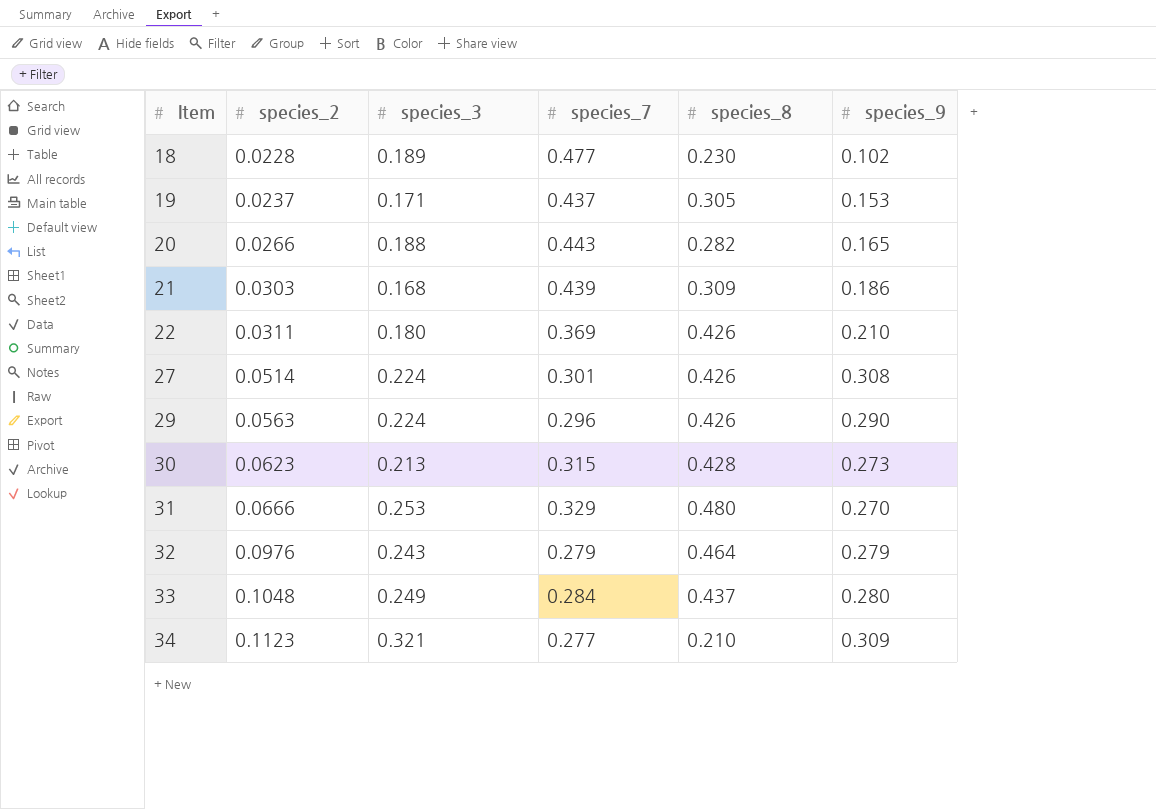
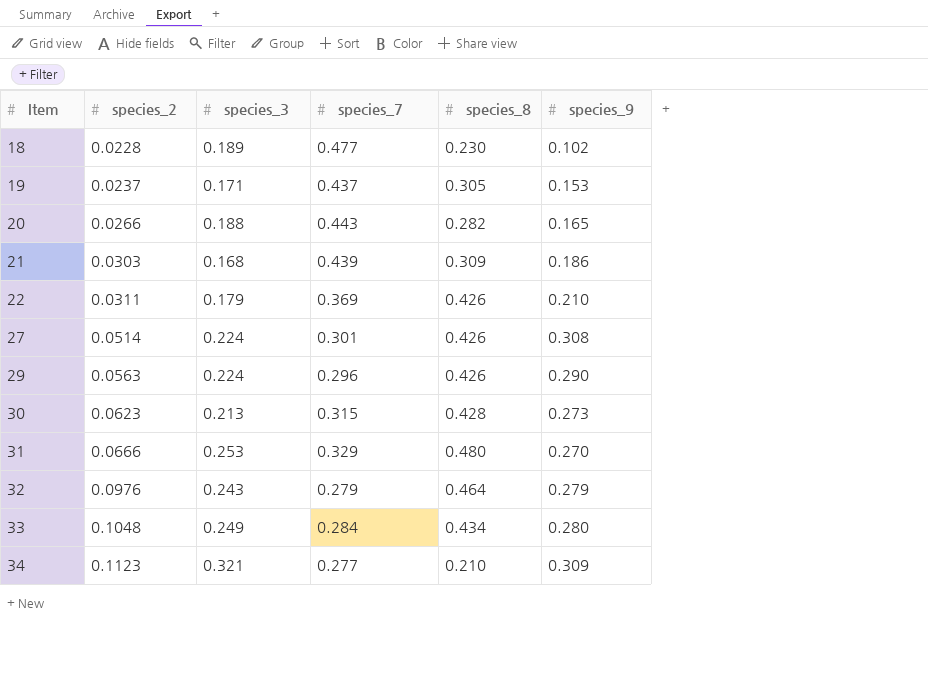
22 | species_3: 0.180 -> 0.179
33 | species_8: 0.437 -> 0.434

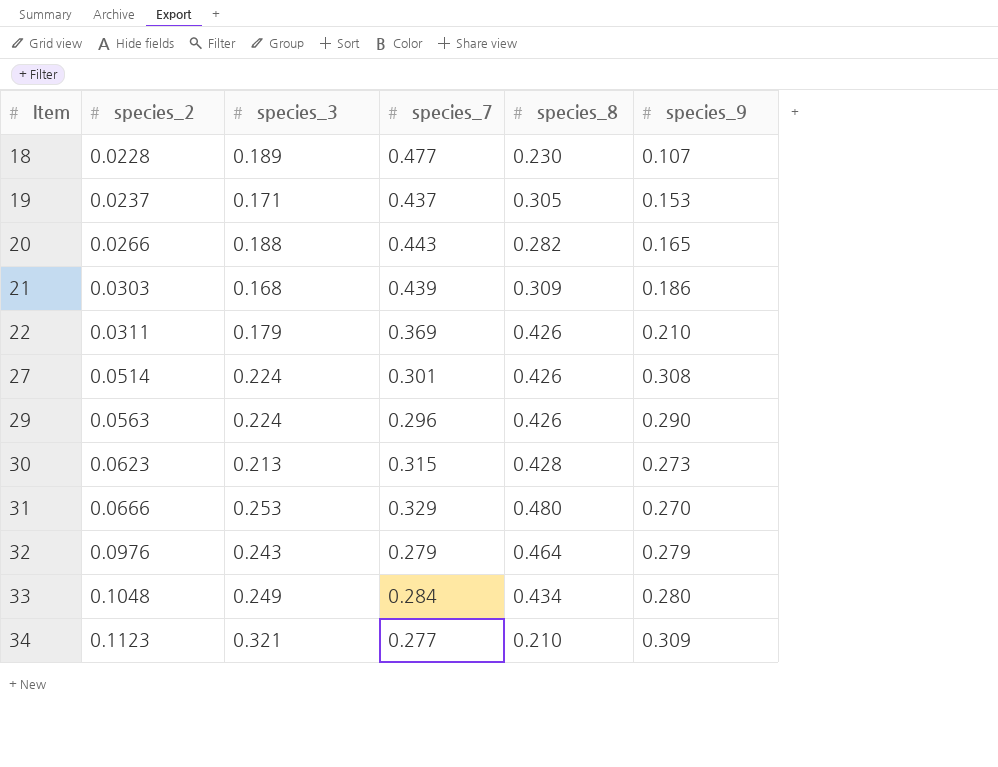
18 | species_9: 0.102 -> 0.107

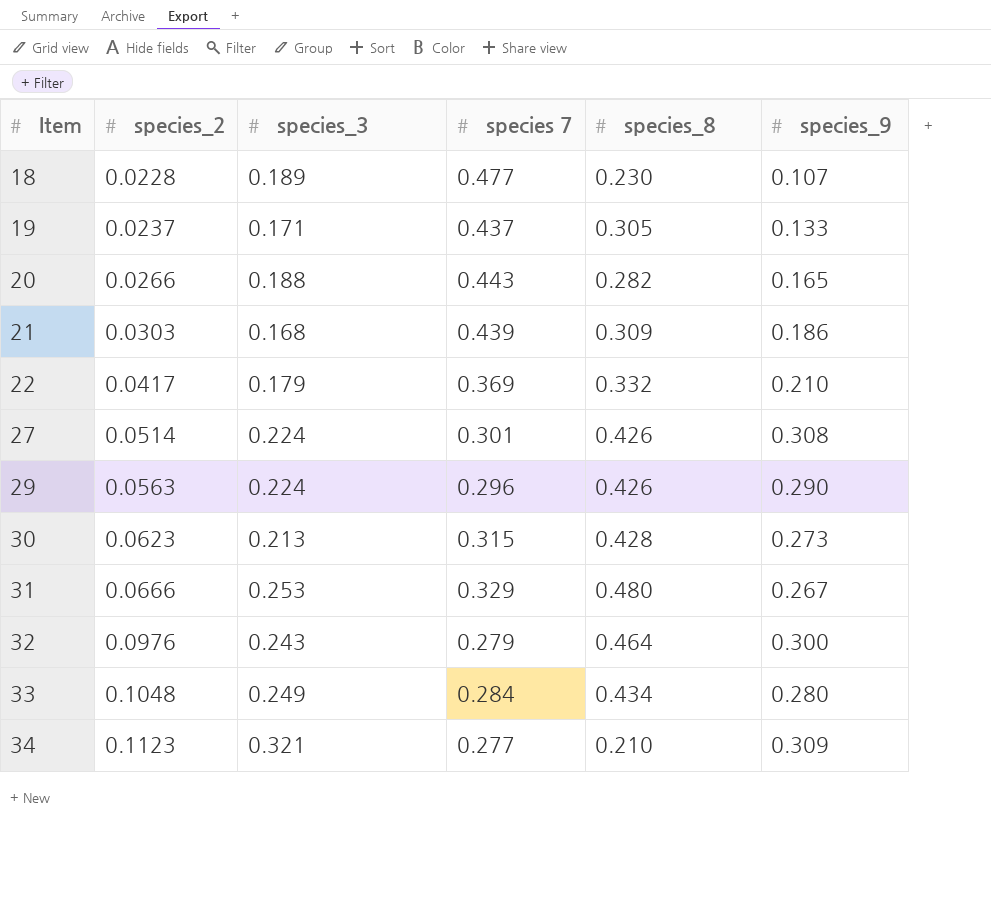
column name: species_7 -> species 7
19 | species_9: 0.153 -> 0.133
22 | species_2: 0.0311 -> 0.0417
22 | species_8: 0.426 -> 0.332
31 | species_9: 0.270 -> 0.267
32 | species_9: 0.279 -> 0.300

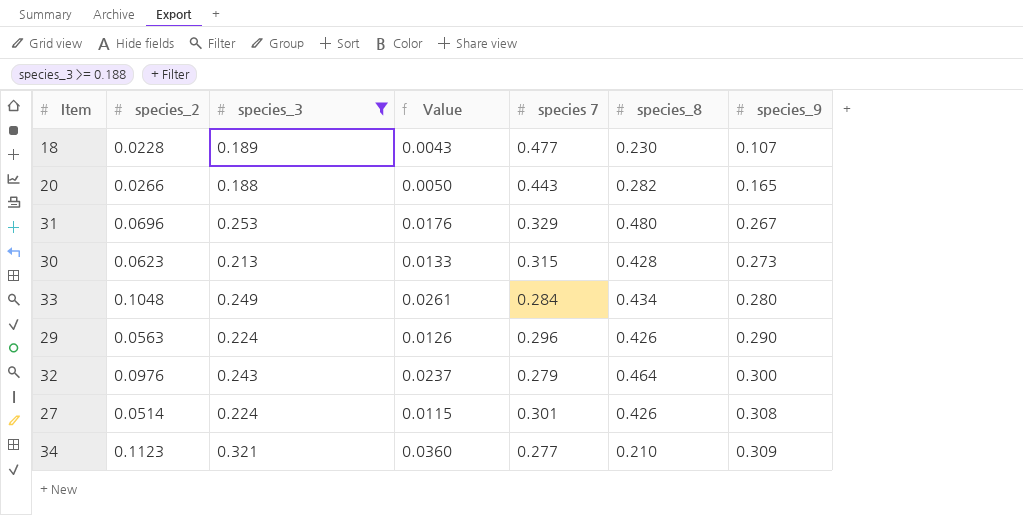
filter: none -> species_3 >= 0.188
row order: Item ascending -> species_9 ascending
column Value | formula: none -> [species_2] * [species_3]
31 | species_2: 0.0666 -> 0.0696

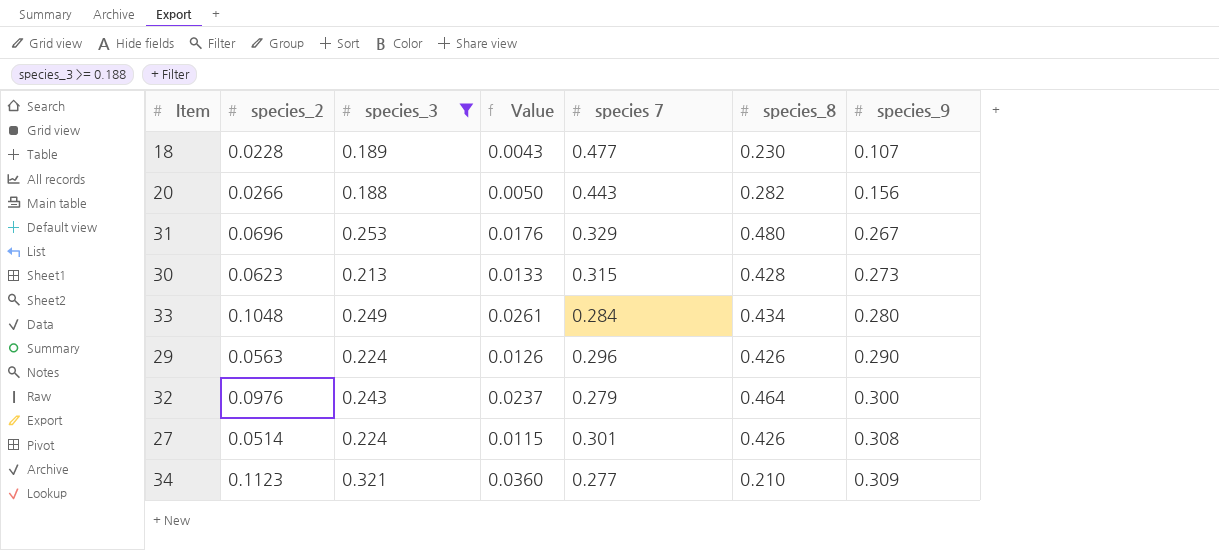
20 | species_9: 0.165 -> 0.156

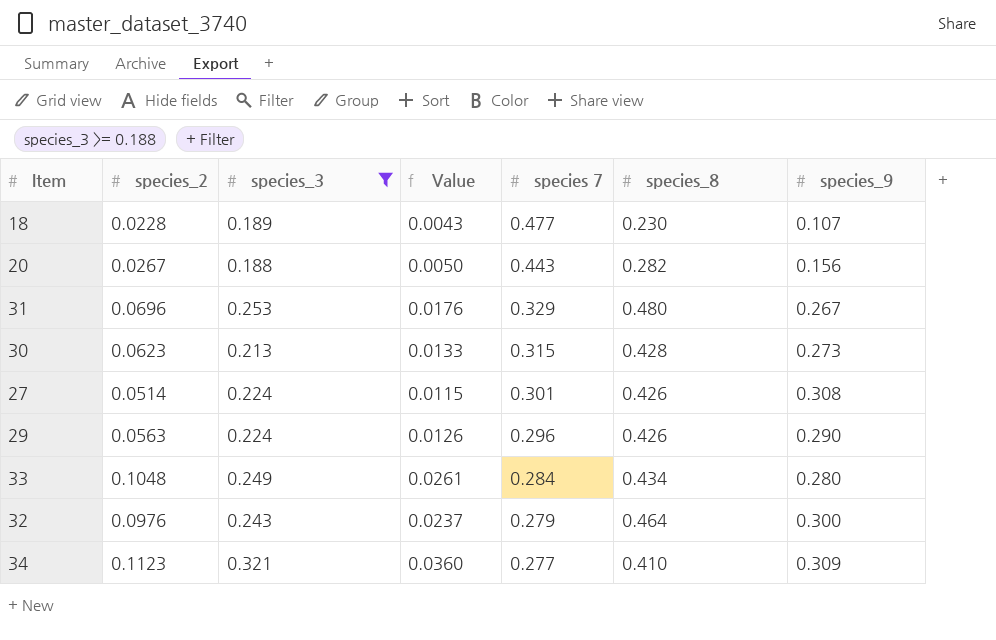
row order: species_9 ascending -> species 7 descending
20 | species_2: 0.0266 -> 0.0267
34 | species_8: 0.210 -> 0.410

